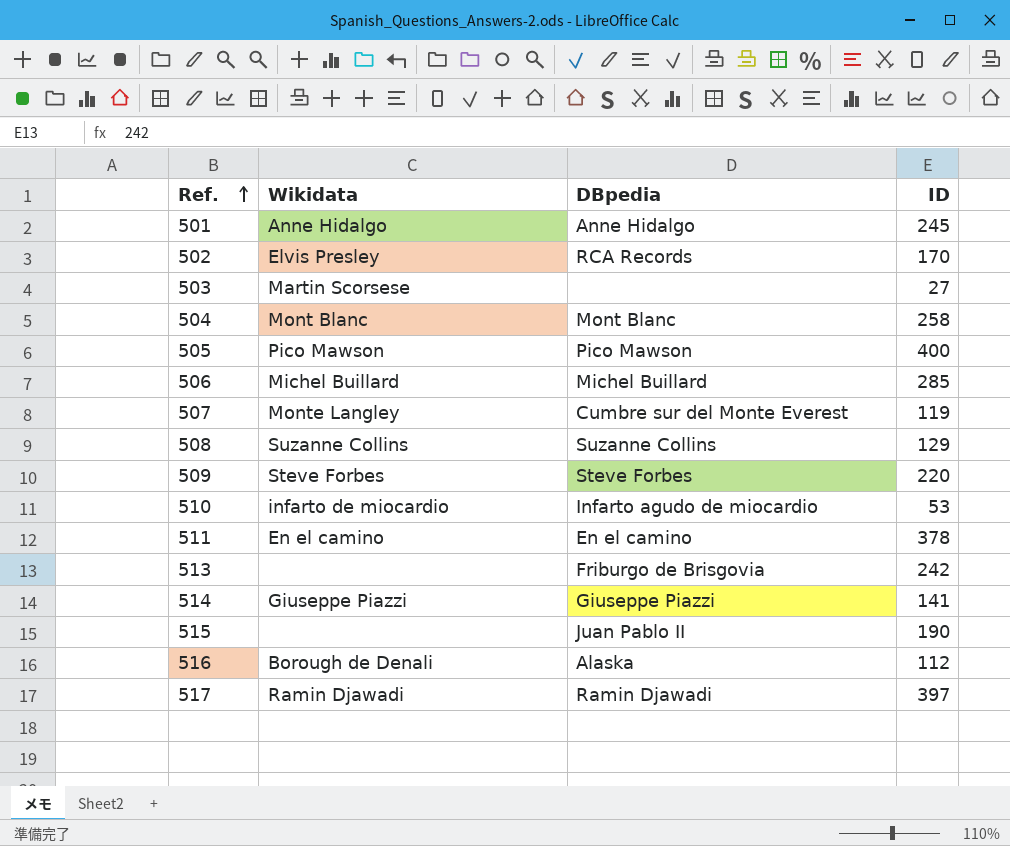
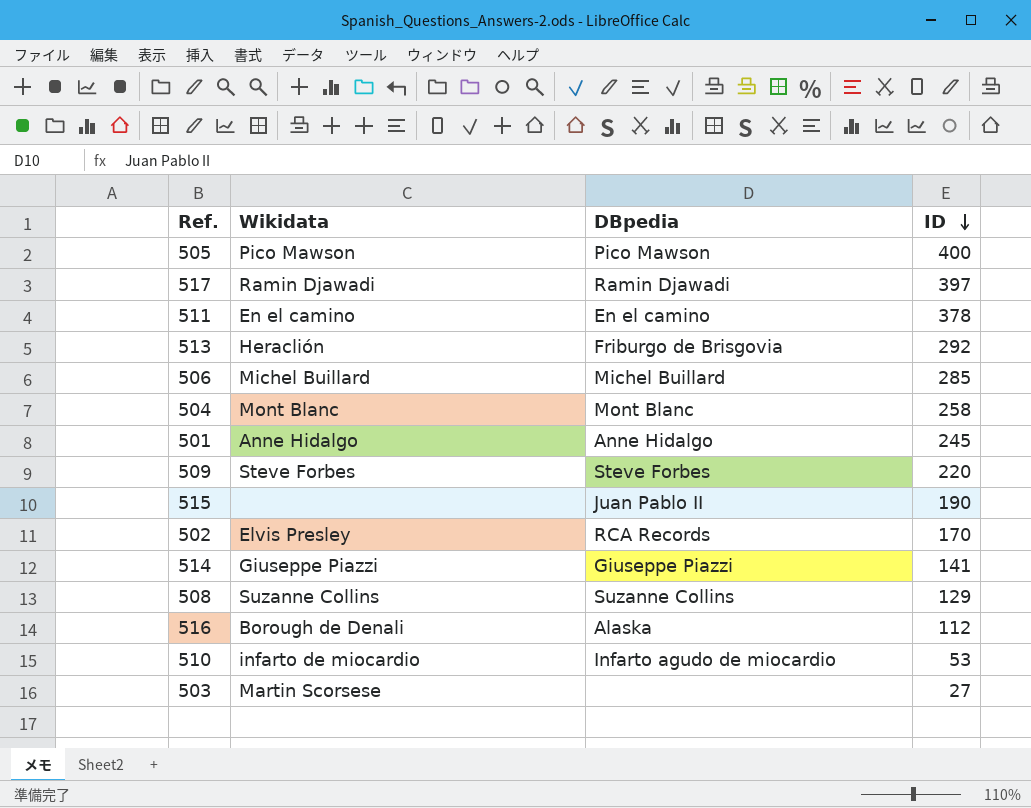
row order: Ref. ascending -> ID descending
row 507: Monte Langley | Cumbre sur del Monte Everest | 119 -> none
513 | Wikidata: none -> Heraclión
513 | ID: 242 -> 292

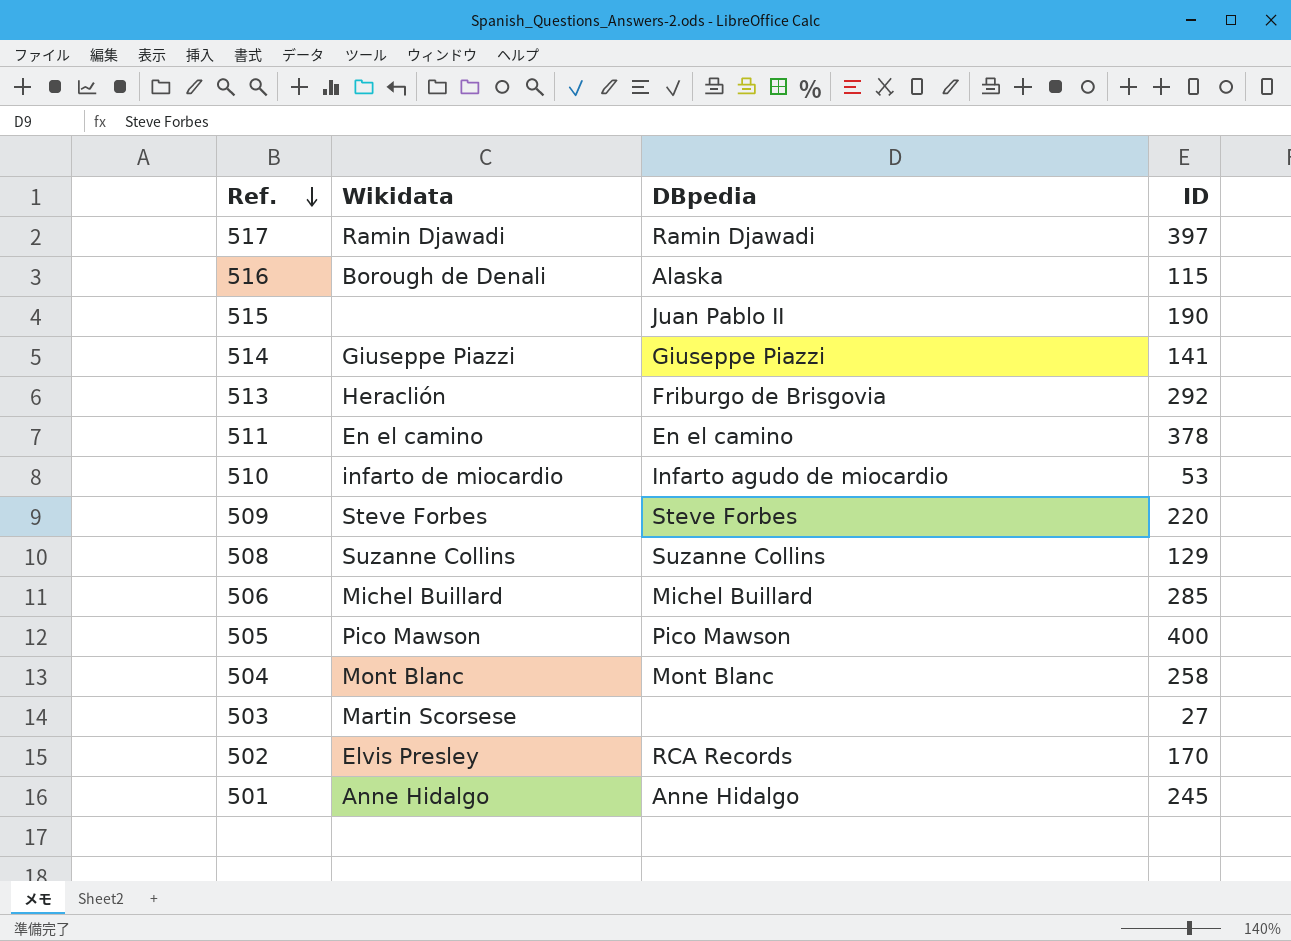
row order: ID descending -> Ref. descending
516 | ID: 112 -> 115

